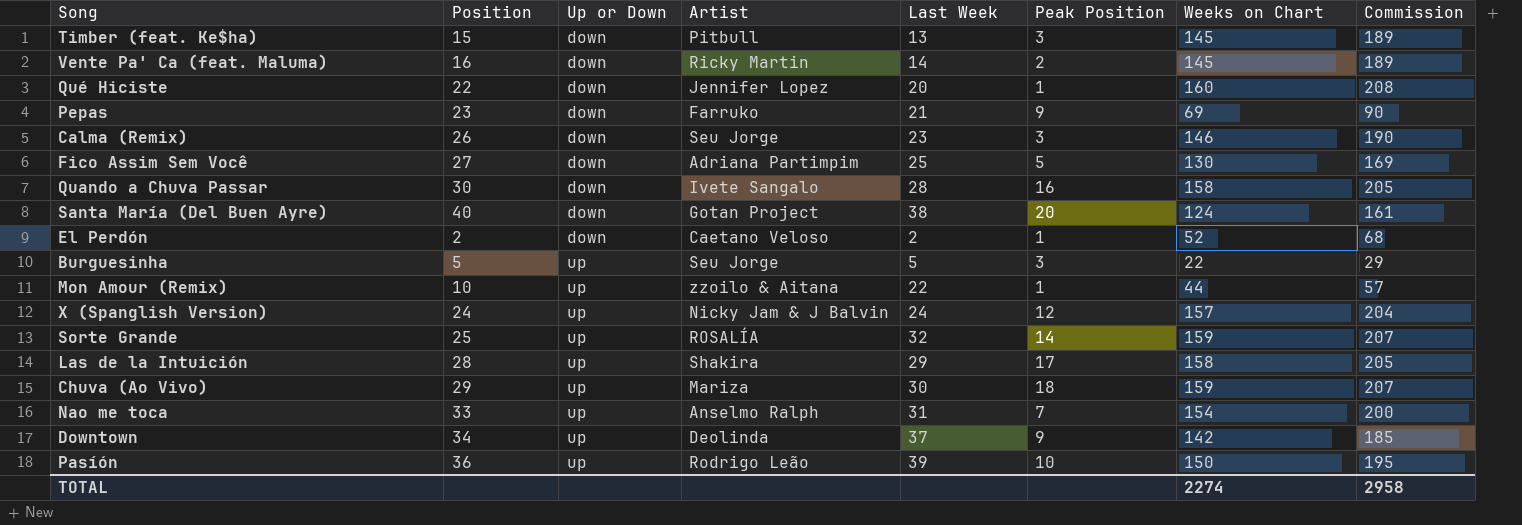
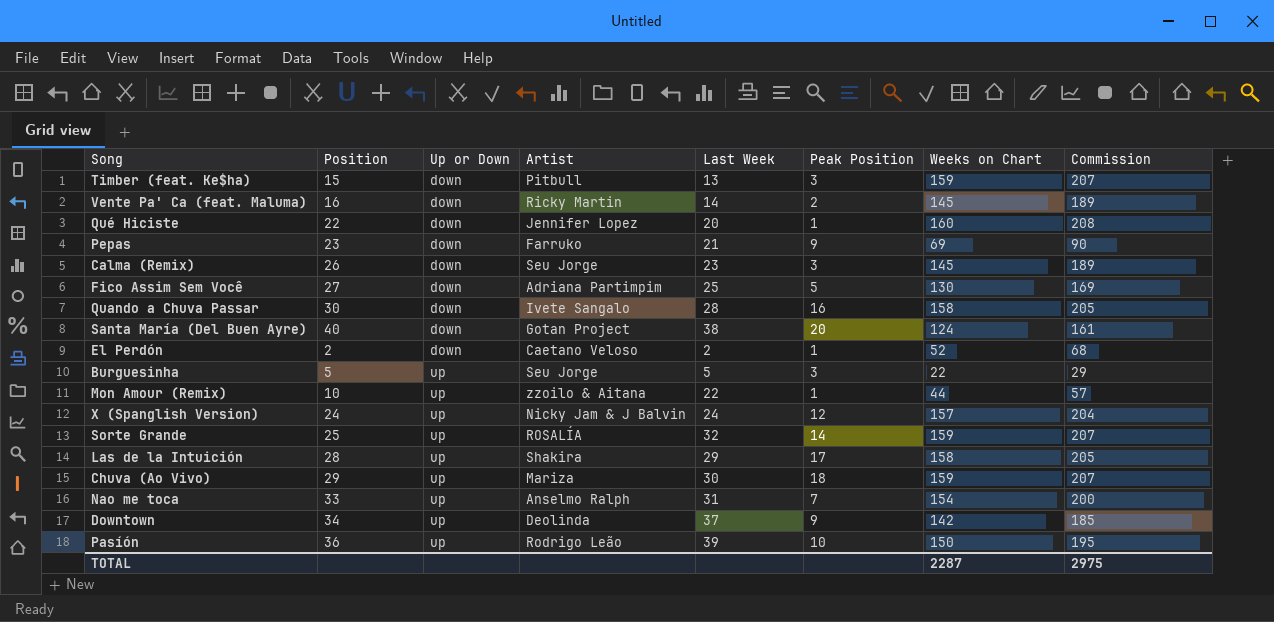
Timber (feat. Ke$ha) | Weeks on Chart: 145 -> 159
Timber (feat. Ke$ha) | Commission: 189 -> 207
Calma (Remix) | Weeks on Chart: 146 -> 145
Calma (Remix) | Commission: 190 -> 189
TOTAL | Weeks on Chart: 2274 -> 2287
TOTAL | Commission: 2958 -> 2975

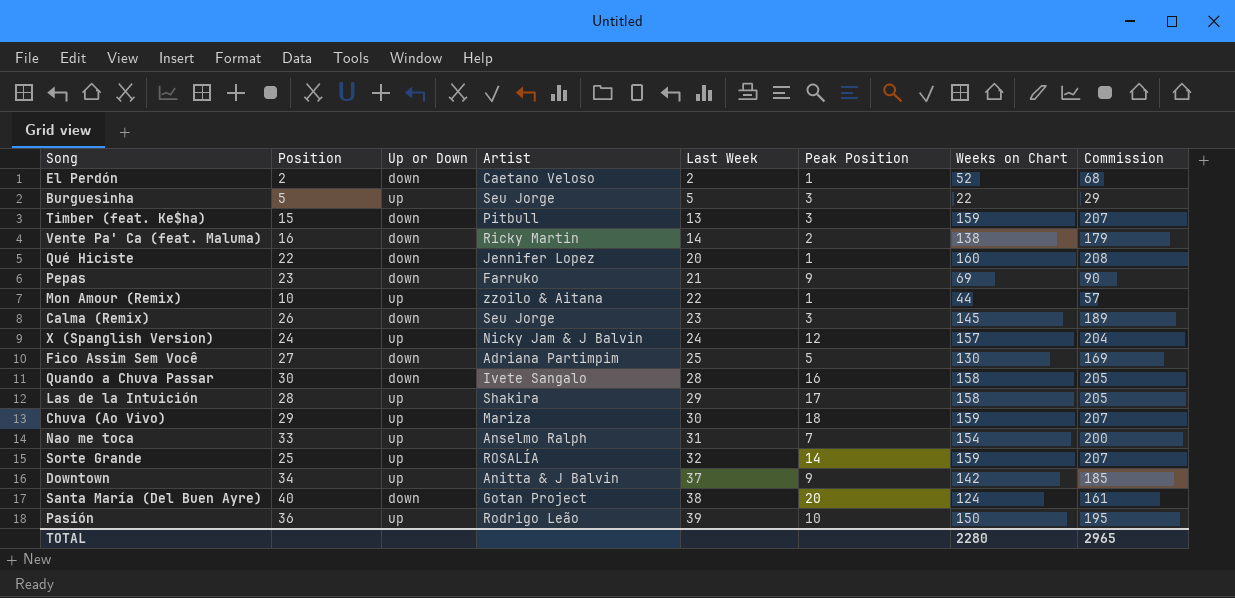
row order: Up or Down ascending -> Last Week ascending
Vente Pa' Ca (feat. Maluma) | Weeks on Chart: 145 -> 138
Vente Pa' Ca (feat. Maluma) | Commission: 189 -> 179
Downtown | Artist: Deolinda -> Anitta & J Balvin
TOTAL | Weeks on Chart: 2287 -> 2280
TOTAL | Commission: 2975 -> 2965

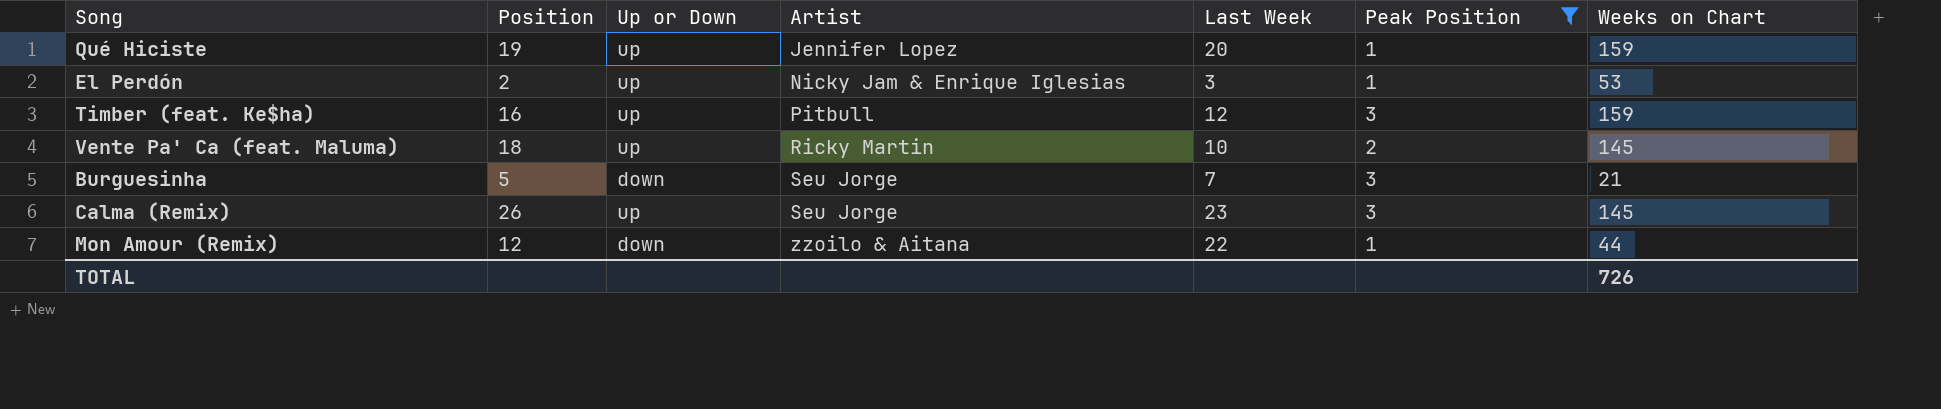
filter: none -> Peak Position <= 3
row order: Last Week ascending -> Artist ascending
column Commission | formula: [Weeks on Chart] * 1.3 -> none
Qué Hiciste | Position: 22 -> 19
Qué Hiciste | Up or Down: down -> up
Qué Hiciste | Weeks on Chart: 160 -> 159
El Perdón | Up or Down: down -> up
El Perdón | Artist: Caetano Veloso -> Nicky Jam & Enrique Iglesias
El Perdón | Last Week: 2 -> 3
El Perdón | Weeks on Chart: 52 -> 53
Timber (feat. Ke$ha) | Position: 15 -> 16
Timber (feat. Ke$ha) | Up or Down: down -> up
Timber (feat. Ke$ha) | Last Week: 13 -> 12
Vente Pa' Ca (feat. Maluma) | Position: 16 -> 18
Vente Pa' Ca (feat. Maluma) | Up or Down: down -> up
Vente Pa' Ca (feat. Maluma) | Last Week: 14 -> 10
Vente Pa' Ca (feat. Maluma) | Weeks on Chart: 138 -> 145
Burguesinha | Up or Down: up -> down
Burguesinha | Last Week: 5 -> 7
Burguesinha | Weeks on Chart: 22 -> 21
Calma (Remix) | Up or Down: down -> up
Mon Amour (Remix) | Position: 10 -> 12
Mon Amour (Remix) | Up or Down: up -> down
TOTAL | Weeks on Chart: 2280 -> 726

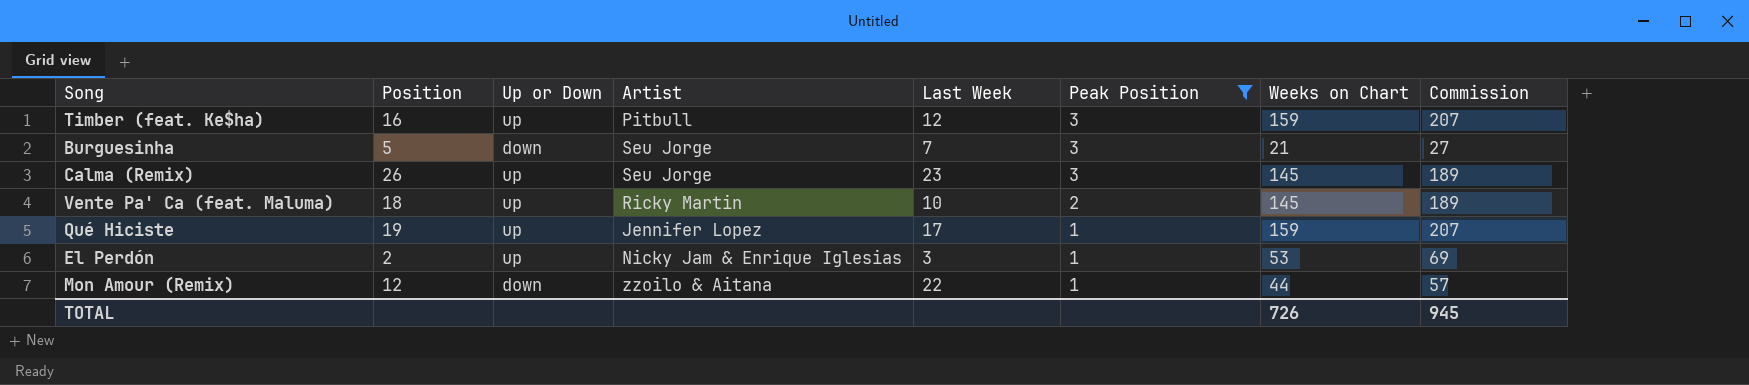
row order: Artist ascending -> Peak Position descending
column Commission | formula: none -> [Weeks on Chart] * 1.3
Qué Hiciste | Last Week: 20 -> 17

